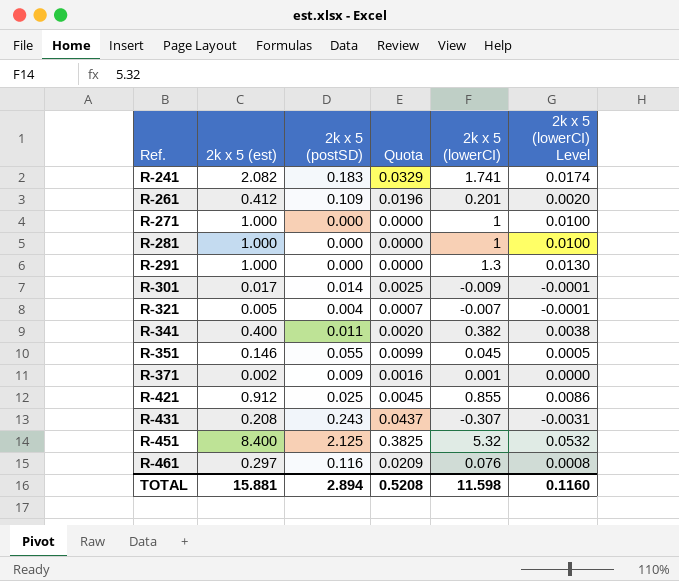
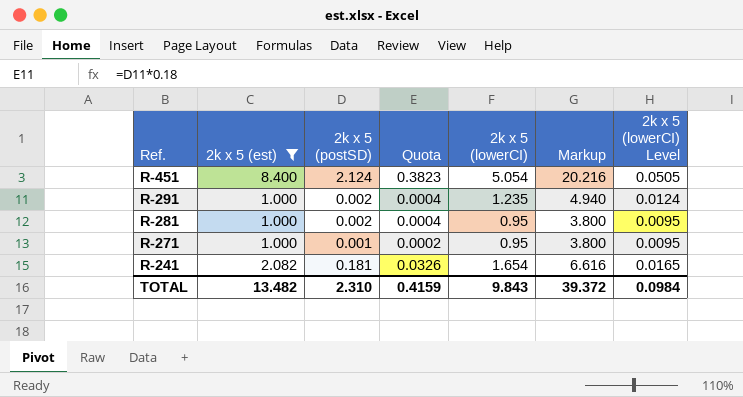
filter: none -> 2k x 5 (est) >= 1.000
row order: Ref. ascending -> Ref. descending
column Markup | formula: none -> [2k x 5 (lowerCI)] * 4
R-451 | 2k x 5 (postSD): 2.125 -> 2.124
R-451 | Quota: 0.3825 -> 0.3823
R-451 | 2k x 5 (lowerCI): 5.32 -> 5.054
R-451 | 2k x 5 (lowerCI) Level: 0.0532 -> 0.0505
R-291 | 2k x 5 (postSD): 0.000 -> 0.002
R-291 | Quota: 0.0000 -> 0.0004
R-291 | 2k x 5 (lowerCI): 1.3 -> 1.235
R-291 | 2k x 5 (lowerCI) Level: 0.0130 -> 0.0124
R-281 | 2k x 5 (postSD): 0.000 -> 0.002
R-281 | Quota: 0.0000 -> 0.0004
R-281 | 2k x 5 (lowerCI): 1 -> 0.95
R-281 | 2k x 5 (lowerCI) Level: 0.0100 -> 0.0095
R-271 | 2k x 5 (postSD): 0.000 -> 0.001
R-271 | Quota: 0.0000 -> 0.0002
R-271 | 2k x 5 (lowerCI): 1 -> 0.95
R-271 | 2k x 5 (lowerCI) Level: 0.0100 -> 0.0095
R-241 | 2k x 5 (postSD): 0.183 -> 0.181
R-241 | Quota: 0.0329 -> 0.0326
R-241 | 2k x 5 (lowerCI): 1.741 -> 1.654
R-241 | 2k x 5 (lowerCI) Level: 0.0174 -> 0.0165
TOTAL | 2k x 5 (est): 15.881 -> 13.482
TOTAL | 2k x 5 (postSD): 2.894 -> 2.310
TOTAL | Quota: 0.5208 -> 0.4159
TOTAL | 2k x 5 (lowerCI): 11.598 -> 9.843
TOTAL | 2k x 5 (lowerCI) Level: 0.1160 -> 0.0984

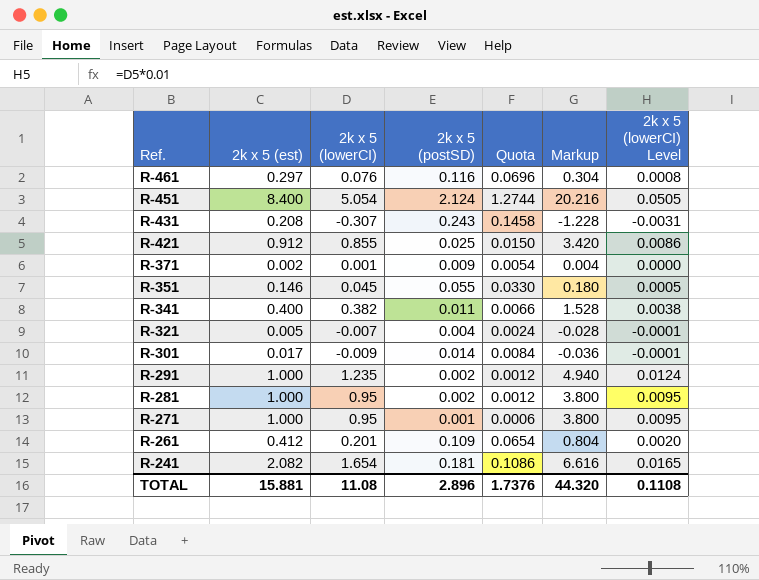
filter: 2k x 5 (est) >= 1.000 -> none
column 2k x 5 (lowerCI) | position: 5 -> 3
column Quota | formula: [2k x 5 (postSD)] * 0.18 -> [2k x 5 (postSD)] * 0.6
TOTAL | 2k x 5 (est): 13.482 -> 15.881
TOTAL | 2k x 5 (lowerCI): 9.843 -> 11.08
TOTAL | 2k x 5 (postSD): 2.310 -> 2.896
TOTAL | Quota: 0.4159 -> 1.7376
TOTAL | Markup: 39.372 -> 44.320
TOTAL | 2k x 5 (lowerCI) Level: 0.0984 -> 0.1108

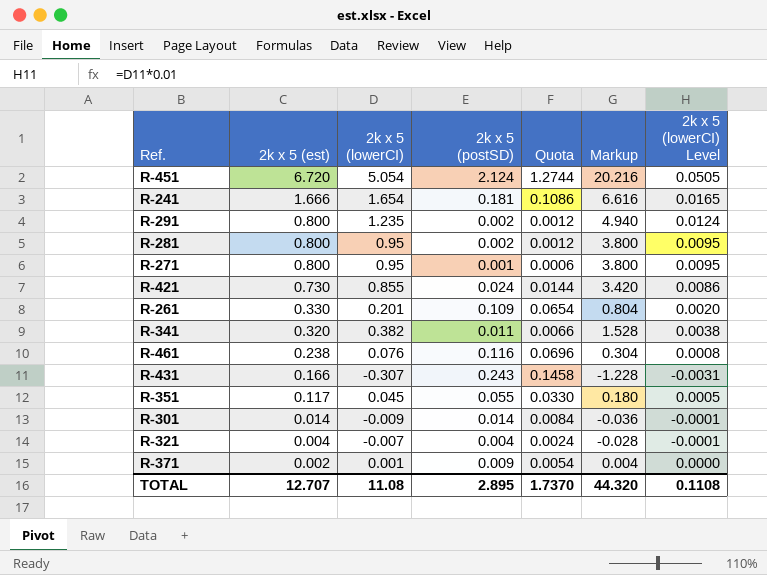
row order: Ref. descending -> 2k x 5 (est) descending
R-451 | 2k x 5 (est): 8.400 -> 6.720
R-241 | 2k x 5 (est): 2.082 -> 1.666
R-291 | 2k x 5 (est): 1.000 -> 0.800
R-281 | 2k x 5 (est): 1.000 -> 0.800
R-271 | 2k x 5 (est): 1.000 -> 0.800
R-421 | 2k x 5 (est): 0.912 -> 0.730
R-421 | 2k x 5 (postSD): 0.025 -> 0.024
R-421 | Quota: 0.0150 -> 0.0144
R-261 | 2k x 5 (est): 0.412 -> 0.330
R-341 | 2k x 5 (est): 0.400 -> 0.320
R-461 | 2k x 5 (est): 0.297 -> 0.238
R-431 | 2k x 5 (est): 0.208 -> 0.166
R-351 | 2k x 5 (est): 0.146 -> 0.117
R-301 | 2k x 5 (est): 0.017 -> 0.014
R-321 | 2k x 5 (est): 0.005 -> 0.004
TOTAL | 2k x 5 (est): 15.881 -> 12.707
TOTAL | 2k x 5 (postSD): 2.896 -> 2.895
TOTAL | Quota: 1.7376 -> 1.7370

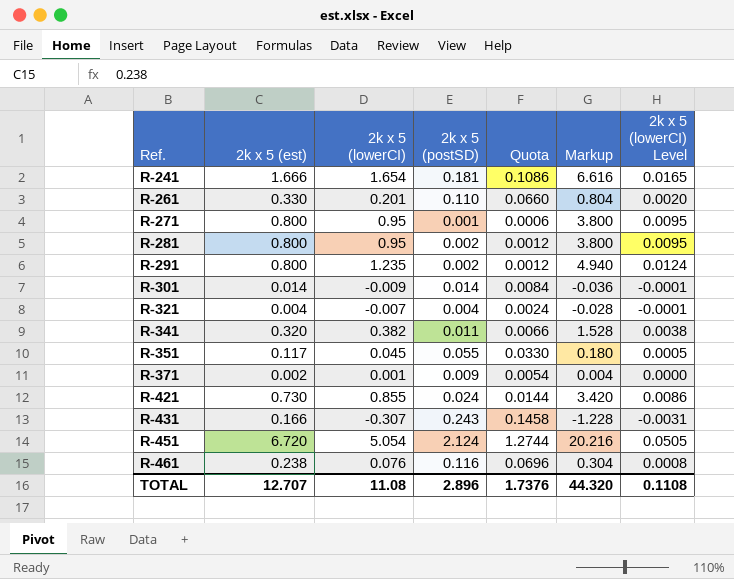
row order: 2k x 5 (est) descending -> Ref. ascending
R-261 | 2k x 5 (postSD): 0.109 -> 0.110
R-261 | Quota: 0.0654 -> 0.0660
TOTAL | 2k x 5 (postSD): 2.895 -> 2.896
TOTAL | Quota: 1.7370 -> 1.7376

